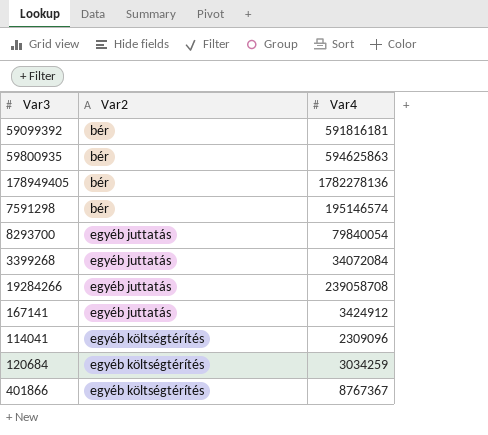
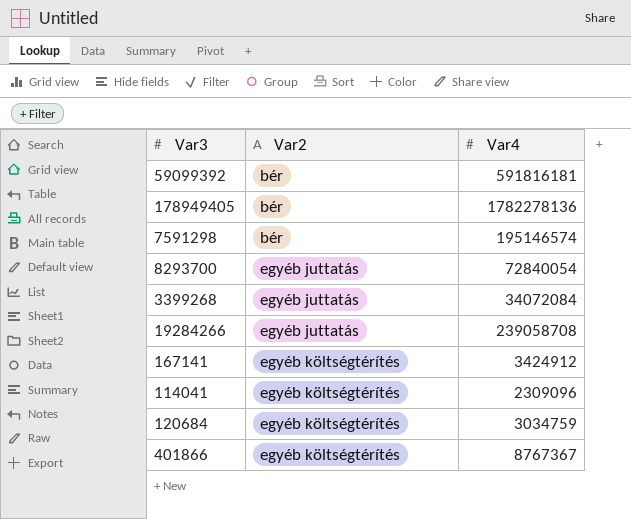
row 59800935: bér | 594625863 -> none
8293700 | Var4: 79840054 -> 72840054
167141 | Var2: egyéb juttatás -> egyéb költségtérítés
120684 | Var4: 3034259 -> 3034759

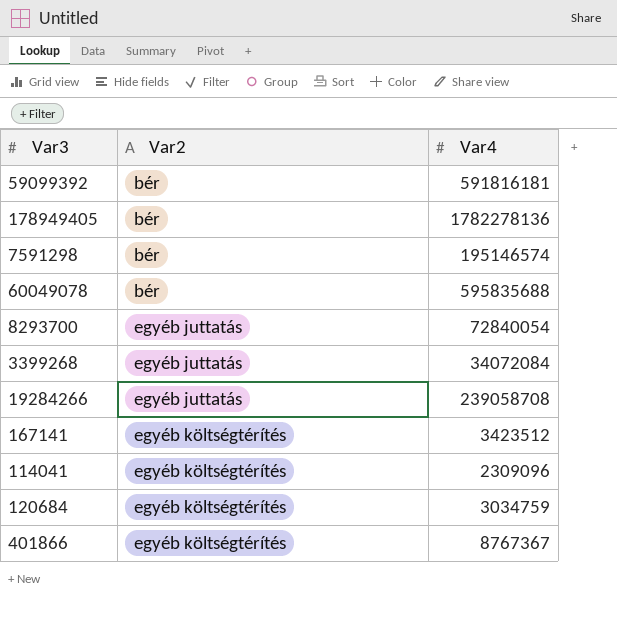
row 60049078: none -> bér | 595835688
167141 | Var4: 3424912 -> 3423512

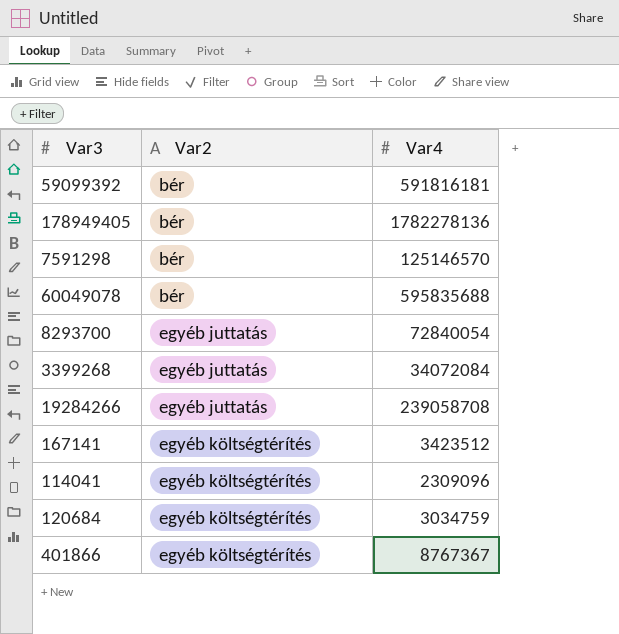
7591298 | Var4: 195146574 -> 125146570

